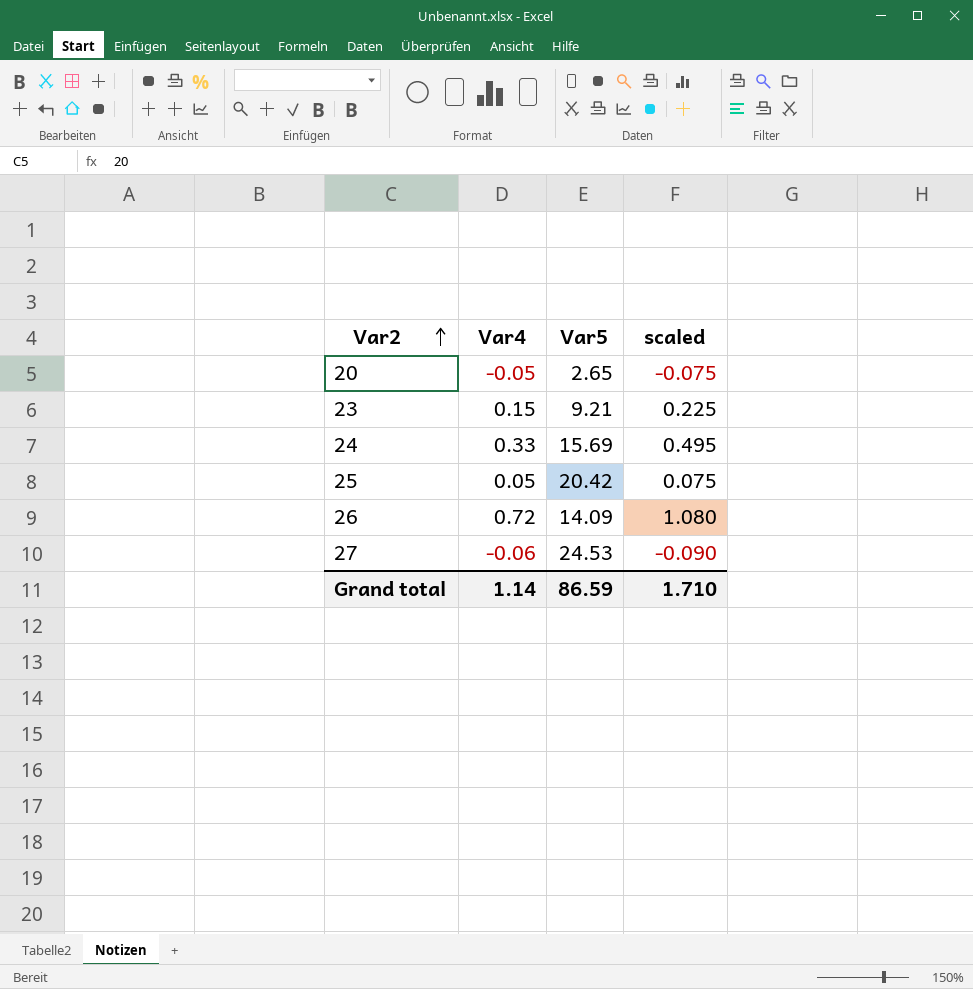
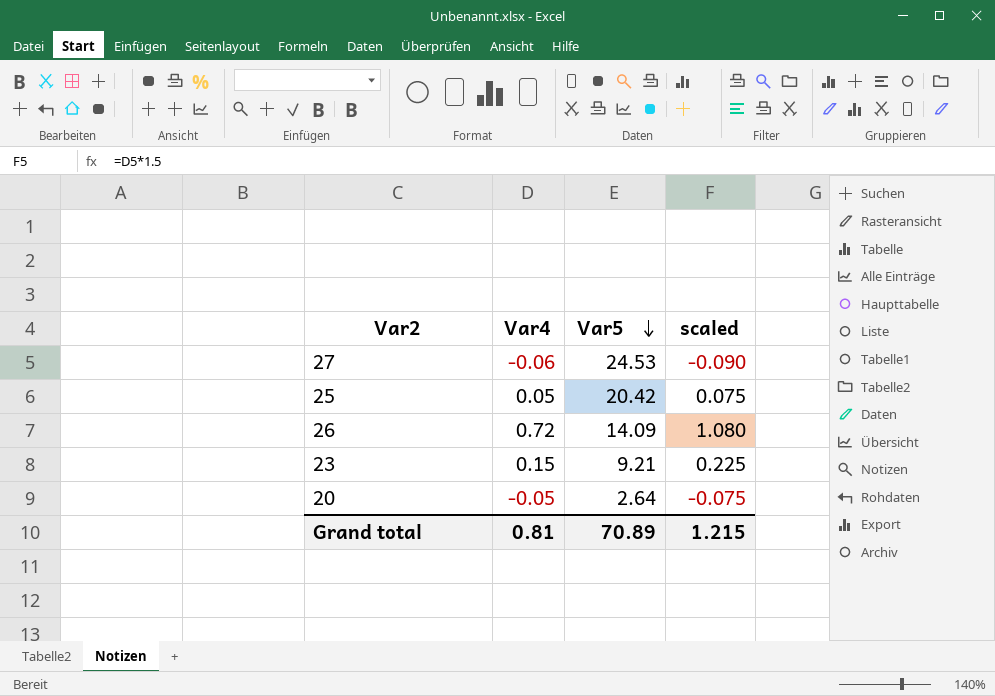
row order: Var2 ascending -> Var5 descending
row 24: 0.33 | 15.69 | 0.495 -> none
20 | Var5: 2.65 -> 2.64
Grand total | Var4: 1.14 -> 0.81
Grand total | Var5: 86.59 -> 70.89
Grand total | scaled: 1.710 -> 1.215

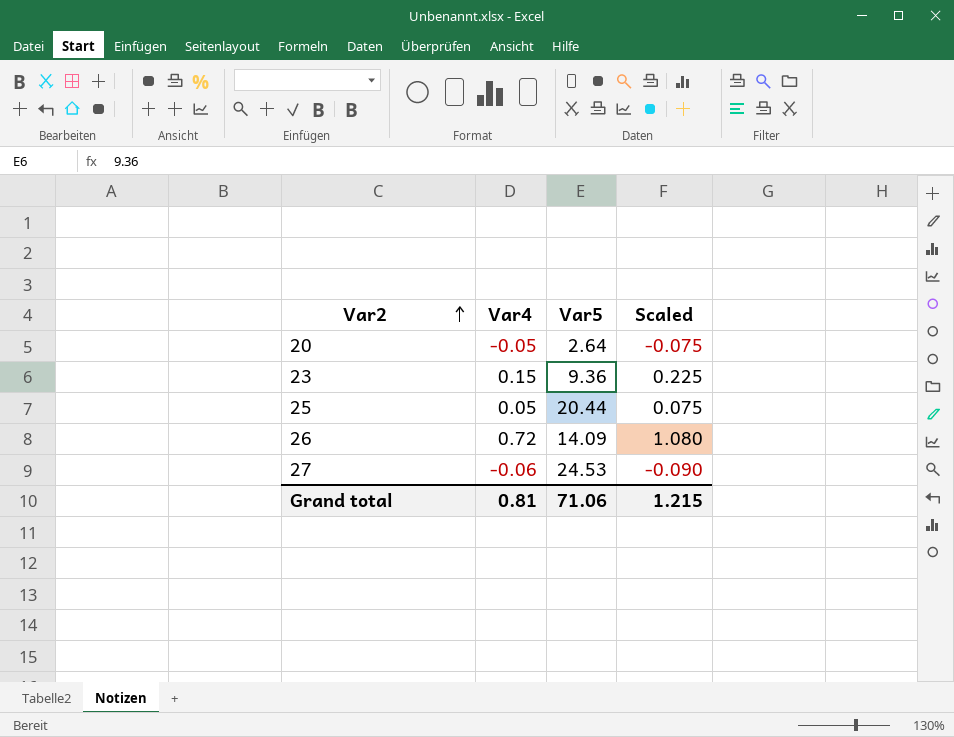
row order: Var5 descending -> Var2 ascending
column name: scaled -> Scaled
23 | Var5: 9.21 -> 9.36
25 | Var5: 20.42 -> 20.44
Grand total | Var5: 70.89 -> 71.06

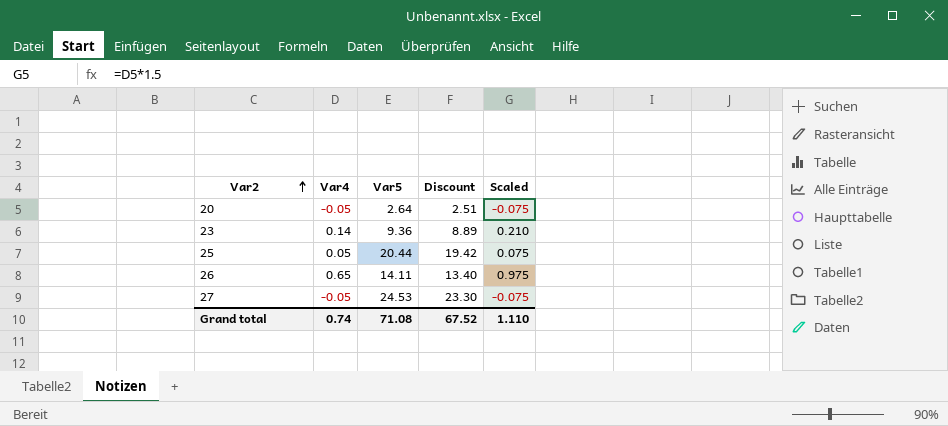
column Discount | formula: none -> [Var5] * 0.95
23 | Var4: 0.15 -> 0.14
23 | Scaled: 0.225 -> 0.210
26 | Var4: 0.72 -> 0.65
26 | Var5: 14.09 -> 14.11
26 | Scaled: 1.080 -> 0.975
27 | Var4: -0.06 -> -0.05
27 | Scaled: -0.090 -> -0.075
Grand total | Var4: 0.81 -> 0.74
Grand total | Var5: 71.06 -> 71.08
Grand total | Scaled: 1.215 -> 1.110

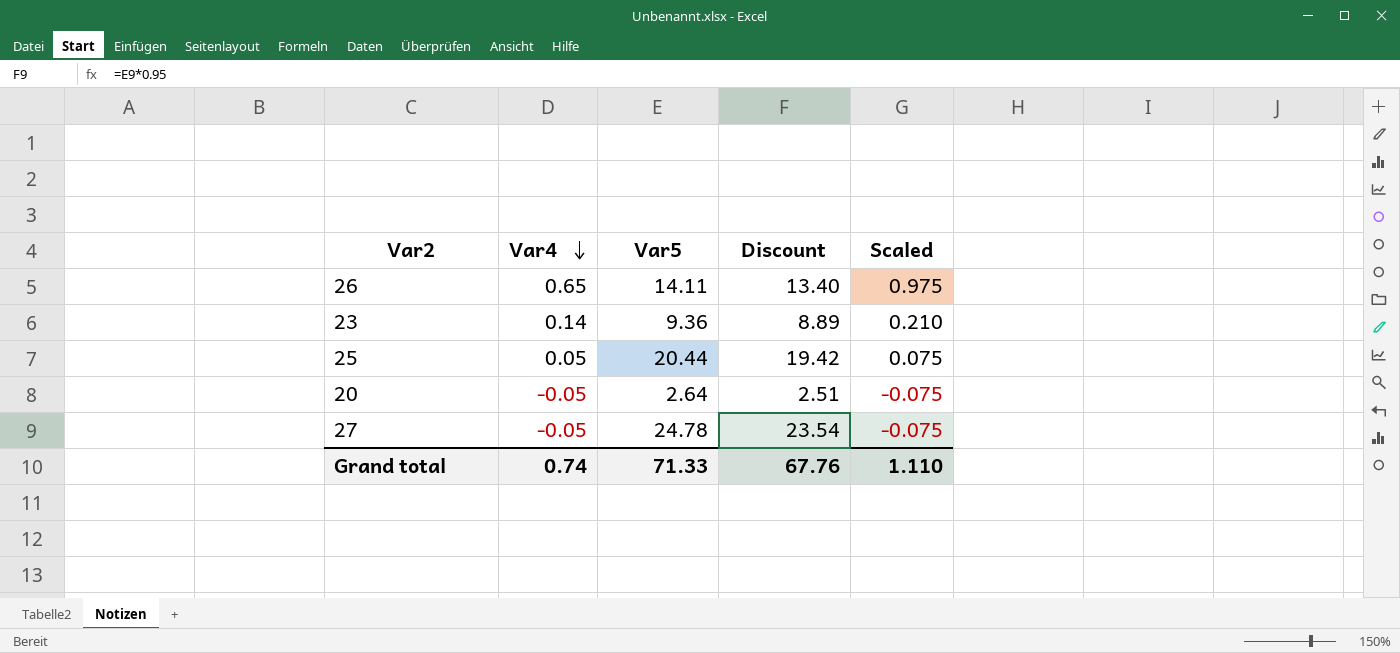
row order: Var2 ascending -> Var4 descending
27 | Var5: 24.53 -> 24.78
27 | Discount: 23.30 -> 23.54
Grand total | Var5: 71.08 -> 71.33
Grand total | Discount: 67.52 -> 67.76

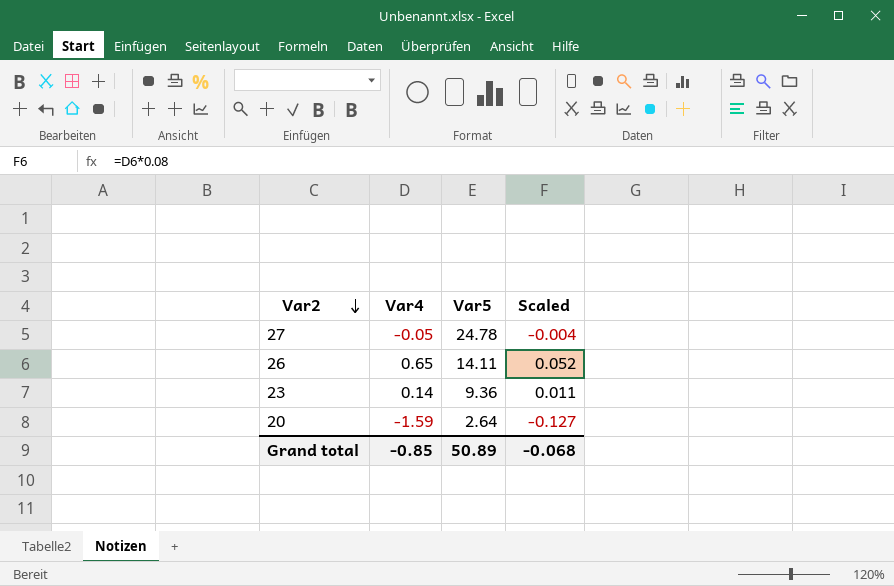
row order: Var4 descending -> Var2 descending
column Discount | formula: [Var5] * 0.95 -> none
column Scaled | formula: [Var4] * 1.5 -> [Var4] * 0.08
row 25: 0.05 | 20.44 | 19.42 | 0.075 -> none
20 | Var4: -0.05 -> -1.59
Grand total | Var4: 0.74 -> -0.85
Grand total | Var5: 71.33 -> 50.89
Grand total | Scaled: 1.110 -> -0.068

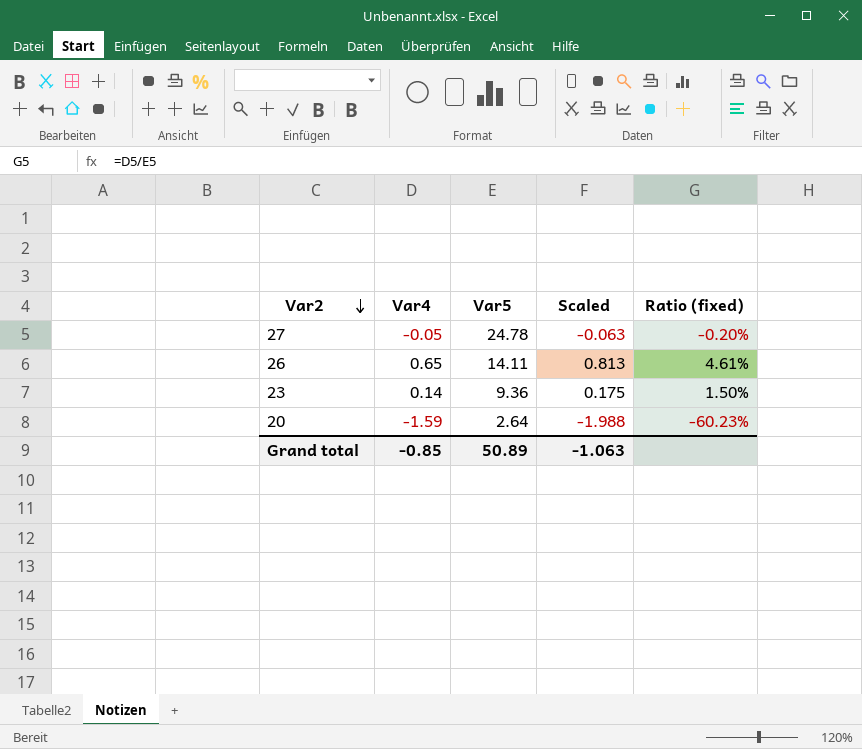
column Scaled | formula: [Var4] * 0.08 -> [Var4] * 1.25
column Ratio (fixed) | formula: none -> [Var4] / [Var5]
Grand total | Scaled: -0.068 -> -1.063

